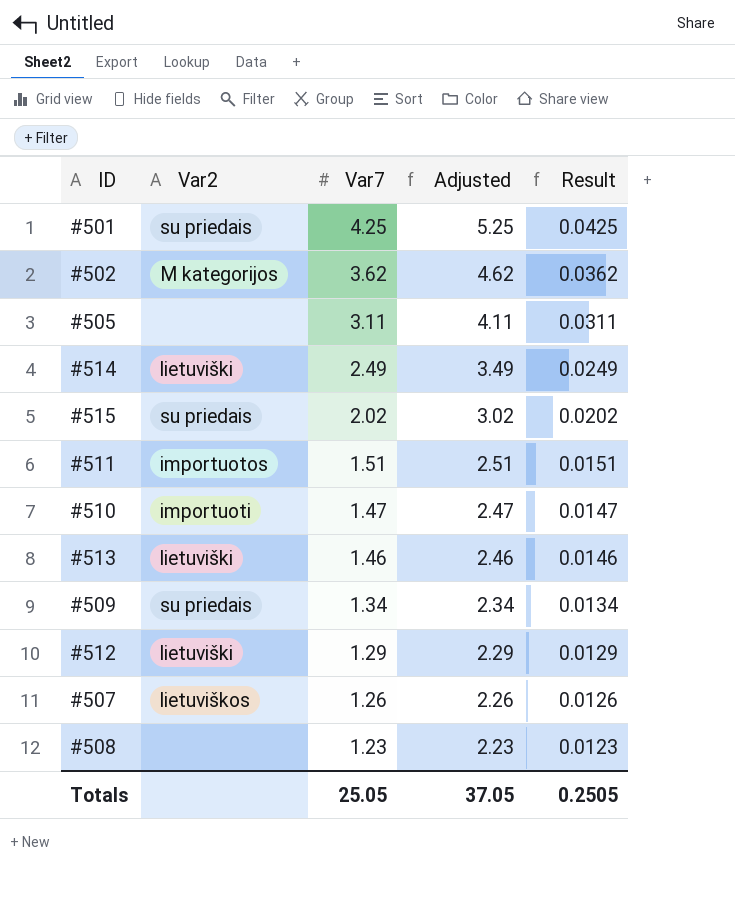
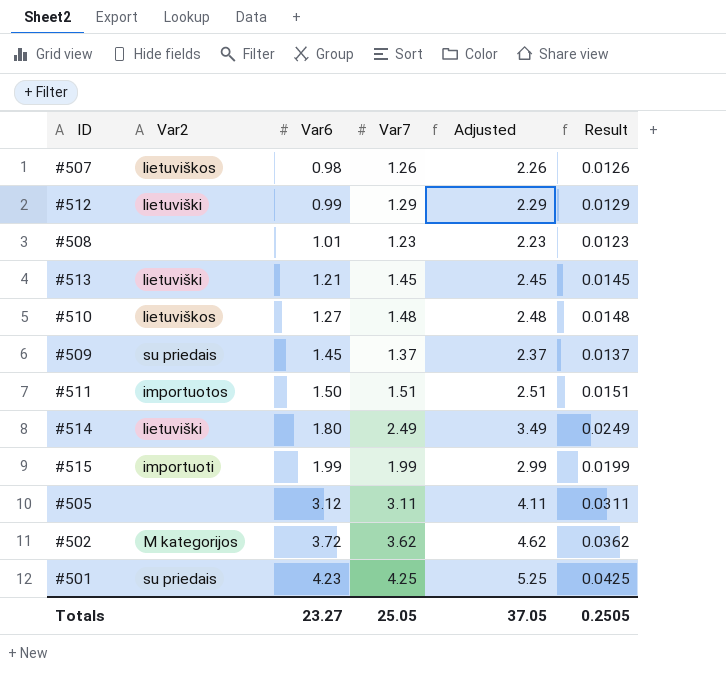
row order: Var7 descending -> Var6 ascending
column Var6 | position: none -> 3
#513 | Var7: 1.46 -> 1.45
#513 | Adjusted: 2.46 -> 2.45
#513 | Result: 0.0146 -> 0.0145
#510 | Var2: importuoti -> lietuviškos
#510 | Var7: 1.47 -> 1.48
#510 | Adjusted: 2.47 -> 2.48
#510 | Result: 0.0147 -> 0.0148
#509 | Var7: 1.34 -> 1.37
#509 | Adjusted: 2.34 -> 2.37
#509 | Result: 0.0134 -> 0.0137
#515 | Var2: su priedais -> importuoti
#515 | Var7: 2.02 -> 1.99
#515 | Adjusted: 3.02 -> 2.99
#515 | Result: 0.0202 -> 0.0199

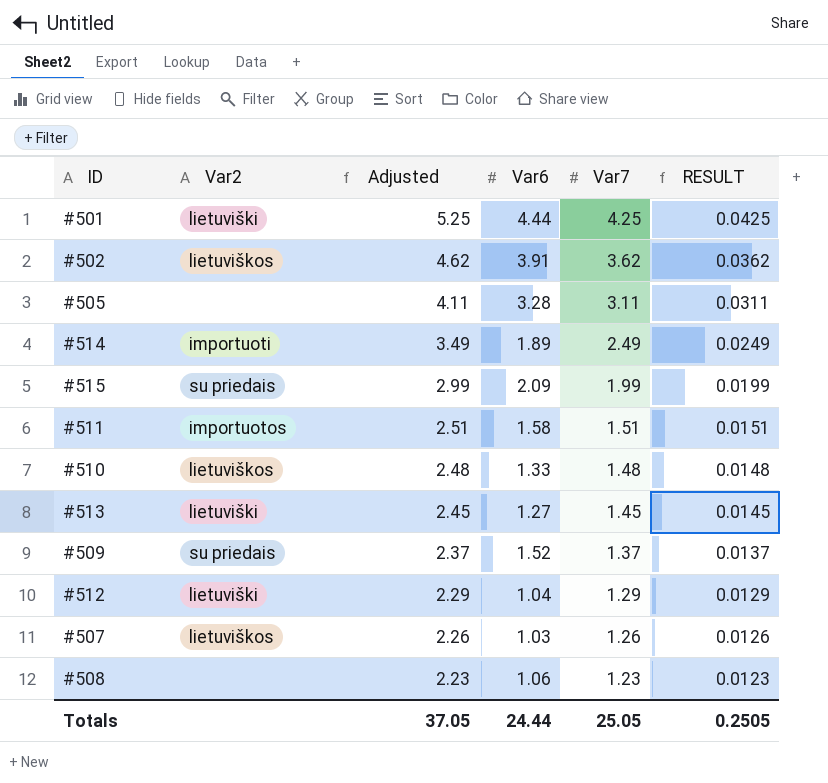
row order: Var6 ascending -> Adjusted descending
column Adjusted | position: 5 -> 3
column name: Result -> RESULT
#501 | Var2: su priedais -> lietuviški
#501 | Var6: 4.23 -> 4.44
#502 | Var2: M kategorijos -> lietuviškos
#502 | Var6: 3.72 -> 3.91
#505 | Var6: 3.12 -> 3.28
#514 | Var2: lietuviški -> importuoti
#514 | Var6: 1.80 -> 1.89
#515 | Var2: importuoti -> su priedais
#515 | Var6: 1.99 -> 2.09
#511 | Var6: 1.50 -> 1.58
#510 | Var6: 1.27 -> 1.33
#513 | Var6: 1.21 -> 1.27
#509 | Var6: 1.45 -> 1.52
#512 | Var6: 0.99 -> 1.04
#507 | Var6: 0.98 -> 1.03
#508 | Var6: 1.01 -> 1.06
Totals | Var6: 23.27 -> 24.44

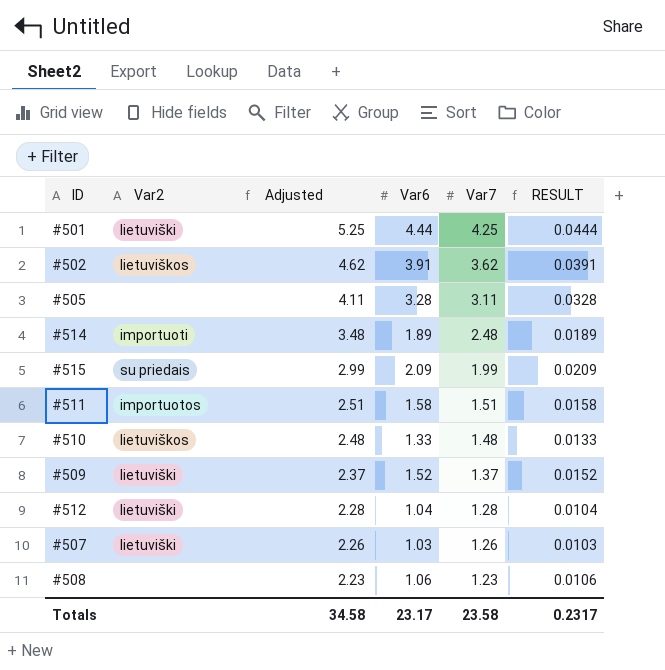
column RESULT | formula: [Var7] * 0.01 -> [Var6] * 0.01
row #513: lietuviški | 2.45 | 1.27 | 1.45 | 0.0145 -> none
#514 | Adjusted: 3.49 -> 3.48
#514 | Var7: 2.49 -> 2.48
#509 | Var2: su priedais -> lietuviški
#512 | Adjusted: 2.29 -> 2.28
#512 | Var7: 1.29 -> 1.28
#507 | Var2: lietuviškos -> lietuviški
Totals | Adjusted: 37.05 -> 34.58
Totals | Var6: 24.44 -> 23.17
Totals | Var7: 25.05 -> 23.58
Totals | RESULT: 0.2505 -> 0.2317

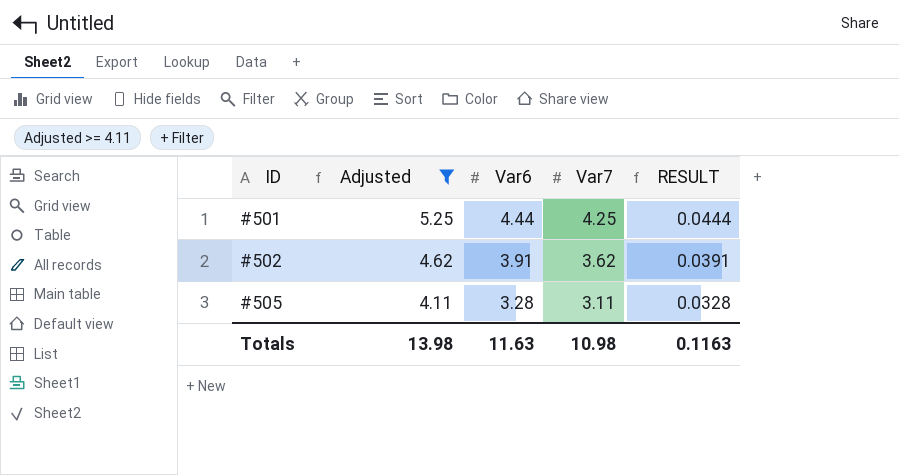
filter: none -> Adjusted >= 4.11
column Var2 | position: 2 -> none
Totals | Adjusted: 34.58 -> 13.98
Totals | Var6: 23.17 -> 11.63
Totals | Var7: 23.58 -> 10.98
Totals | RESULT: 0.2317 -> 0.1163

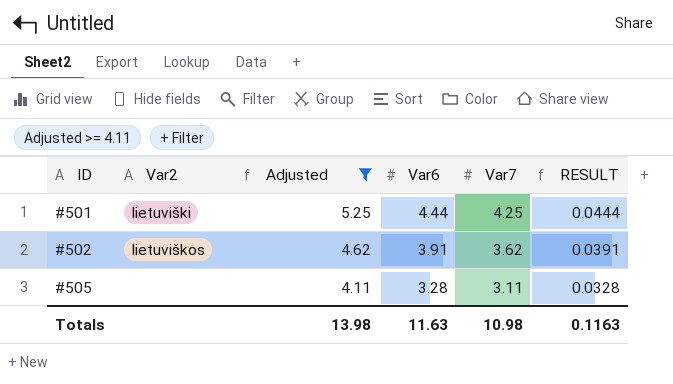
column Var2 | position: none -> 2

